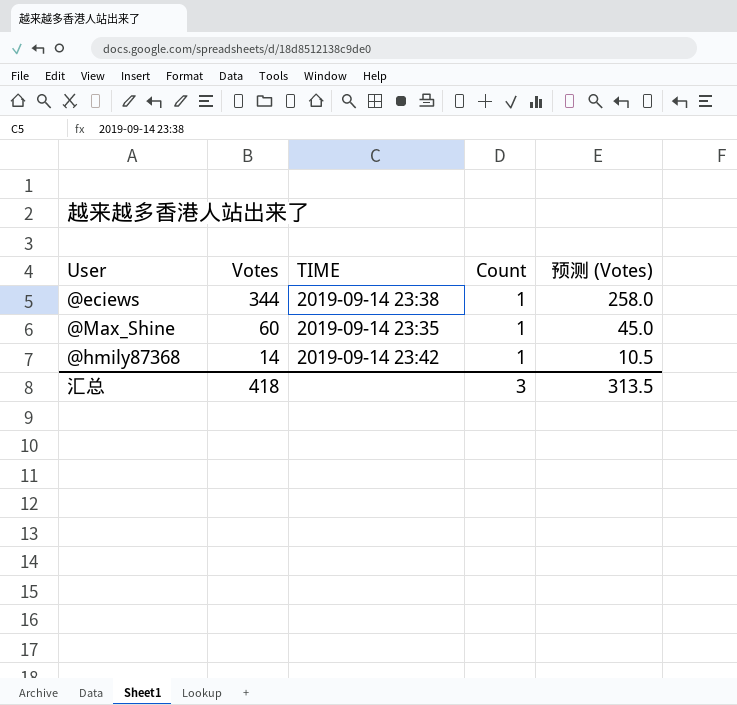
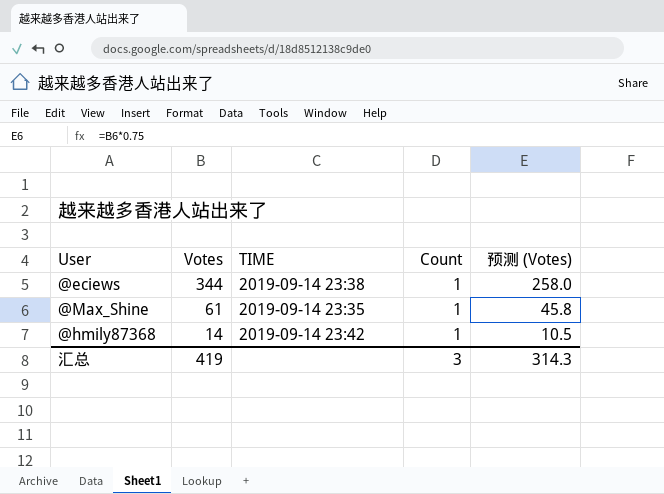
@Max_Shine | Votes: 60 -> 61
@Max_Shine | 预测 (Votes): 45.0 -> 45.8
汇总 | Votes: 418 -> 419
汇总 | 预测 (Votes): 313.5 -> 314.3

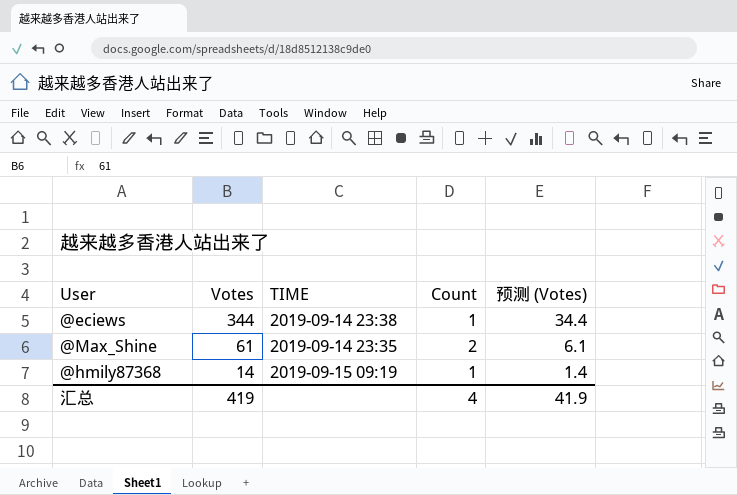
column 预测 (Votes) | formula: [Votes] * 0.75 -> [Votes] * 0.1
@Max_Shine | Count: 1 -> 2
@hmily87368 | TIME: 2019-09-14 23:42 -> 2019-09-15 09:19
汇总 | Count: 3 -> 4
汇总 | 预测 (Votes): 314.3 -> 41.9

